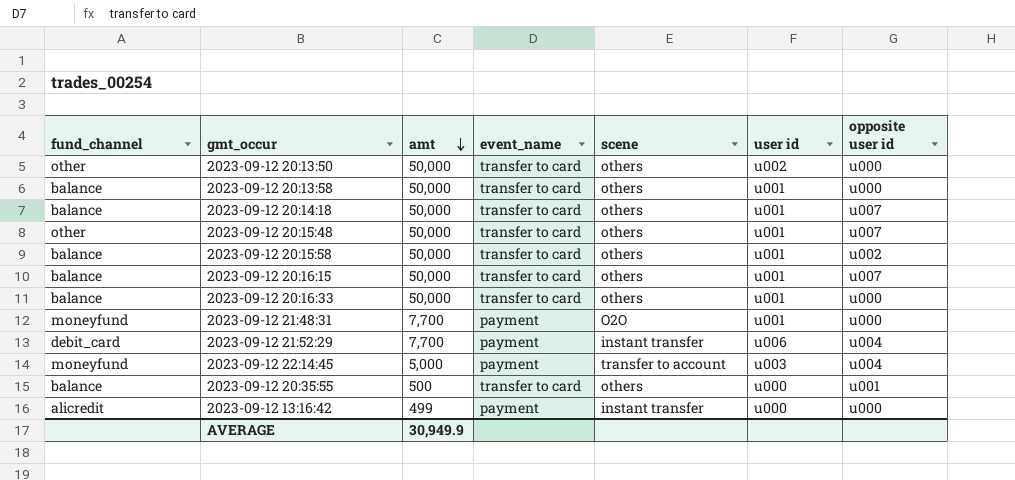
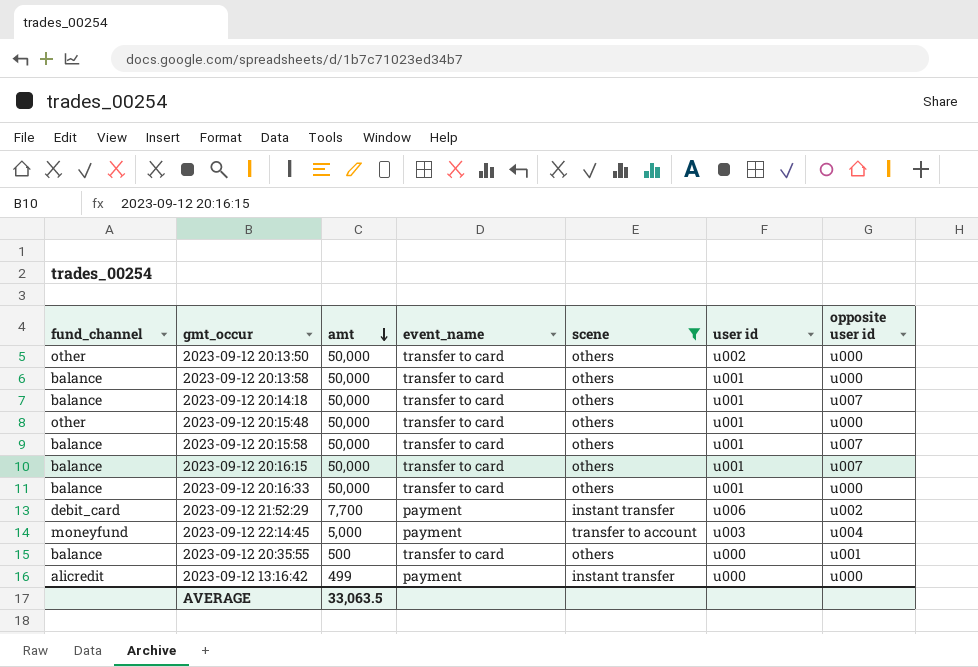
filter: none -> scene != O2O
2023-09-12 20:15:48 | opposite user id: u007 -> u000
2023-09-12 20:15:58 | opposite user id: u002 -> u007
2023-09-12 21:52:29 | opposite user id: u004 -> u002
AVERAGE | amt: 30,949.9 -> 33,063.5

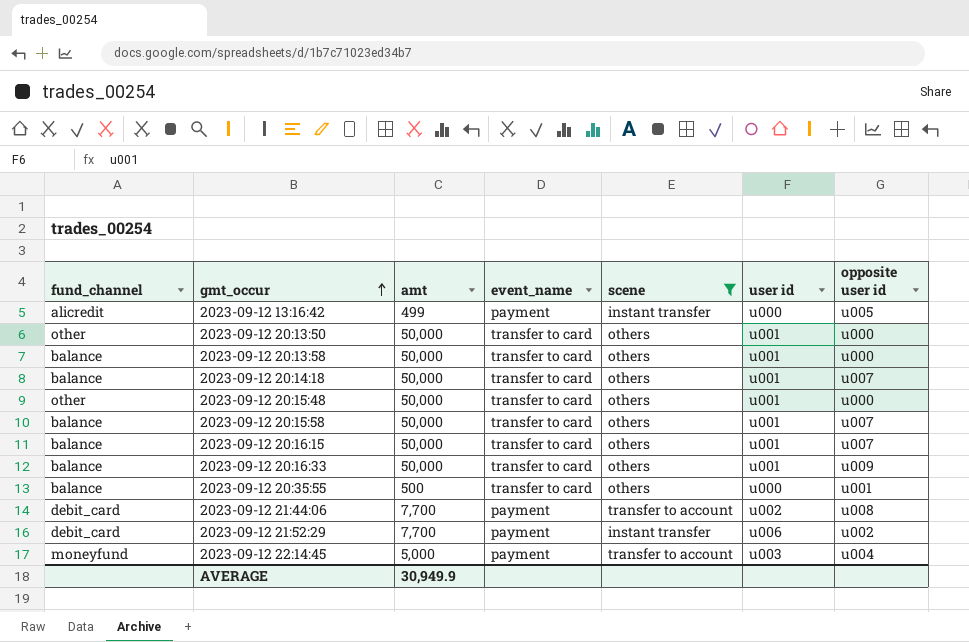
row order: amt descending -> gmt_occur ascending
2023-09-12 13:16:42 | opposite user id: u000 -> u005
2023-09-12 20:13:50 | user id: u002 -> u001
2023-09-12 20:16:33 | opposite user id: u000 -> u009
row 2023-09-12 21:44:06: none -> debit_card | 7,700 | payment | transfer to account | u002 | u008
AVERAGE | amt: 33,063.5 -> 30,949.9

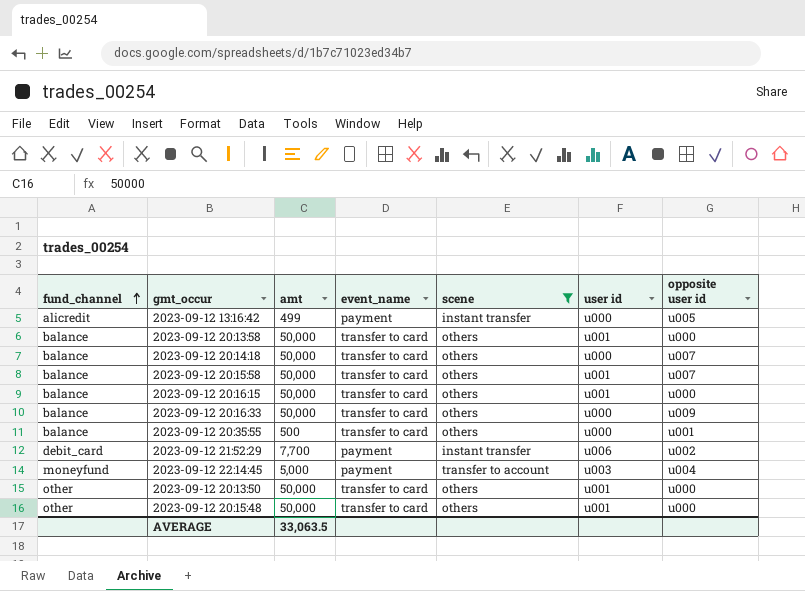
row order: gmt_occur ascending -> fund_channel ascending
row 2023-09-12 21:44:06: debit_card | 7,700 | payment | transfer to account | u002 | u008 -> none
2023-09-12 20:14:18 | user id: u001 -> u000
2023-09-12 20:16:15 | opposite user id: u007 -> u000
2023-09-12 20:16:33 | user id: u001 -> u000
AVERAGE | amt: 30,949.9 -> 33,063.5

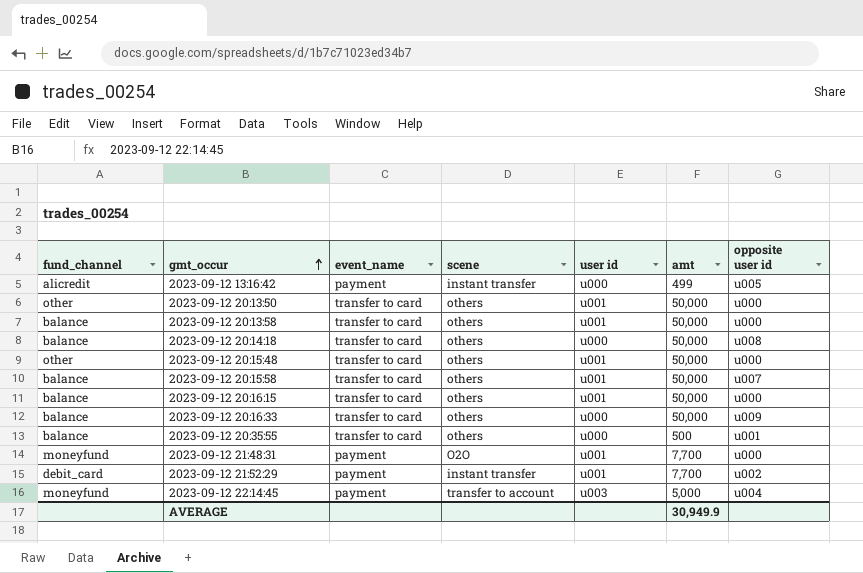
filter: scene != O2O -> none
row order: fund_channel ascending -> gmt_occur ascending
column amt | position: 3 -> 6
2023-09-12 20:14:18 | opposite user id: u007 -> u008
2023-09-12 21:52:29 | user id: u006 -> u001
AVERAGE | amt: 33,063.5 -> 30,949.9

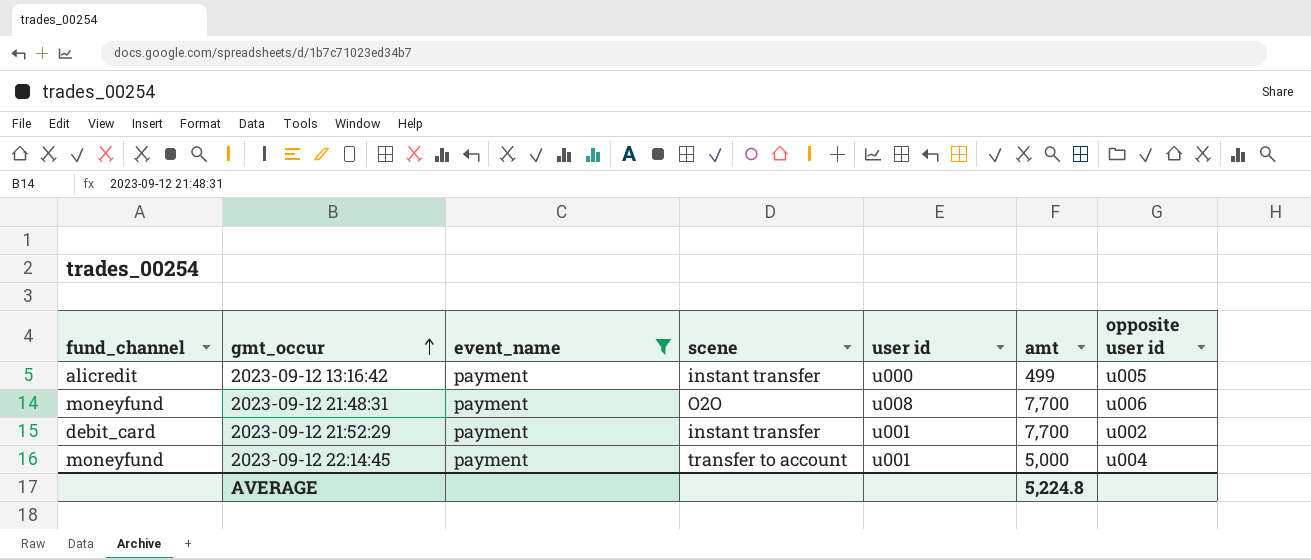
filter: none -> event_name = payment
2023-09-12 21:48:31 | user id: u001 -> u008
2023-09-12 21:48:31 | opposite user id: u000 -> u006
2023-09-12 22:14:45 | user id: u003 -> u001
AVERAGE | amt: 30,949.9 -> 5,224.8

